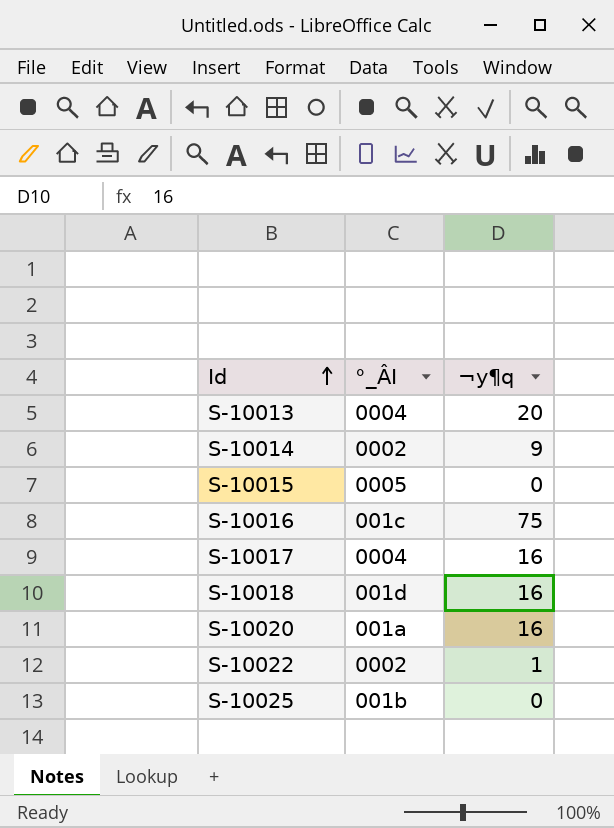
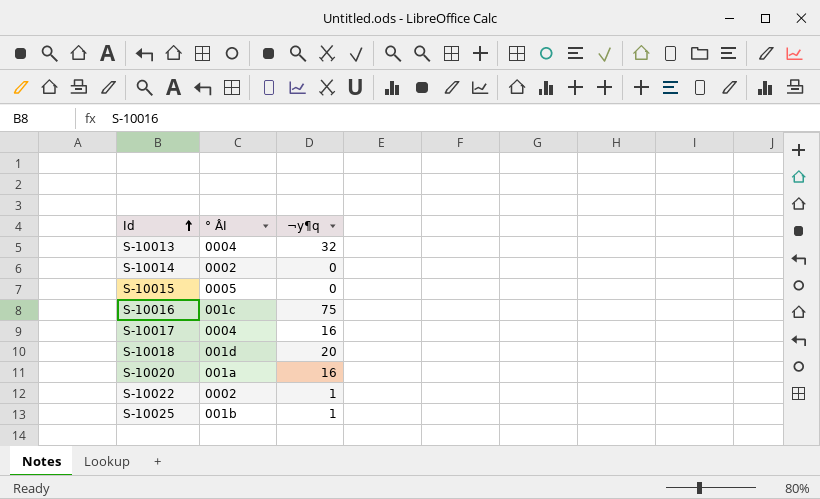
column name: °_ÂI -> ° ÂI
S-10013 | ¬y¶q: 20 -> 32
S-10014 | ¬y¶q: 9 -> 0
S-10018 | ¬y¶q: 16 -> 20
S-10025 | ¬y¶q: 0 -> 1

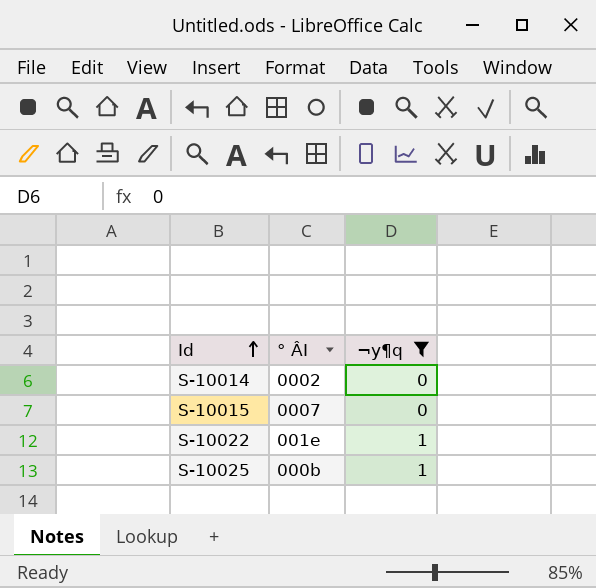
filter: none -> ¬y¶q <= 1
S-10015 | ° ÂI: 0005 -> 0007
S-10022 | ° ÂI: 0002 -> 001e
S-10025 | ° ÂI: 001b -> 000b

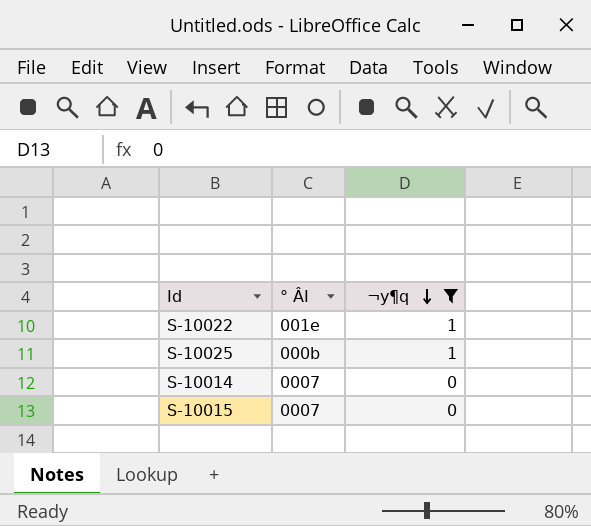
row order: Id ascending -> ¬y¶q descending
S-10014 | ° ÂI: 0002 -> 0007

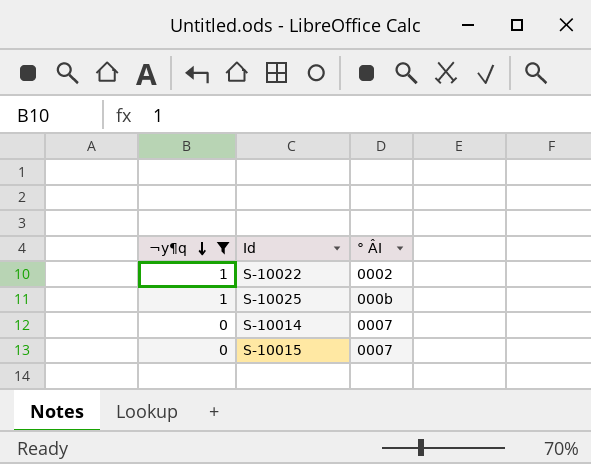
column ¬y¶q | position: 3 -> 1
S-10022 | ° ÂI: 001e -> 0002

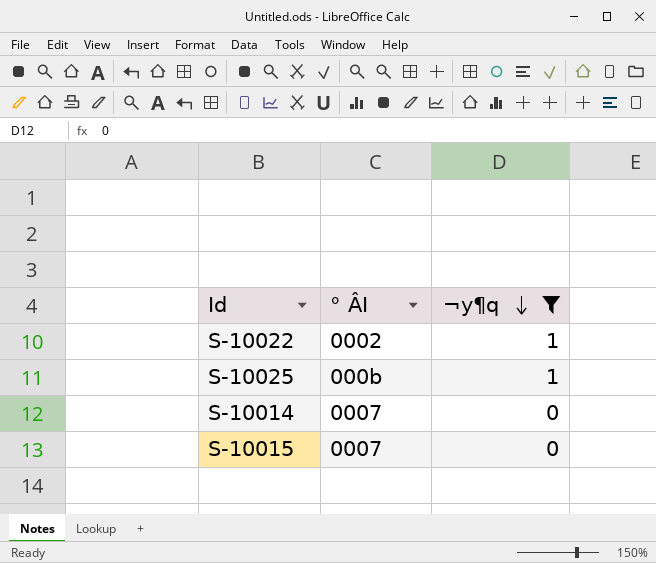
column ¬y¶q | position: 1 -> 3

